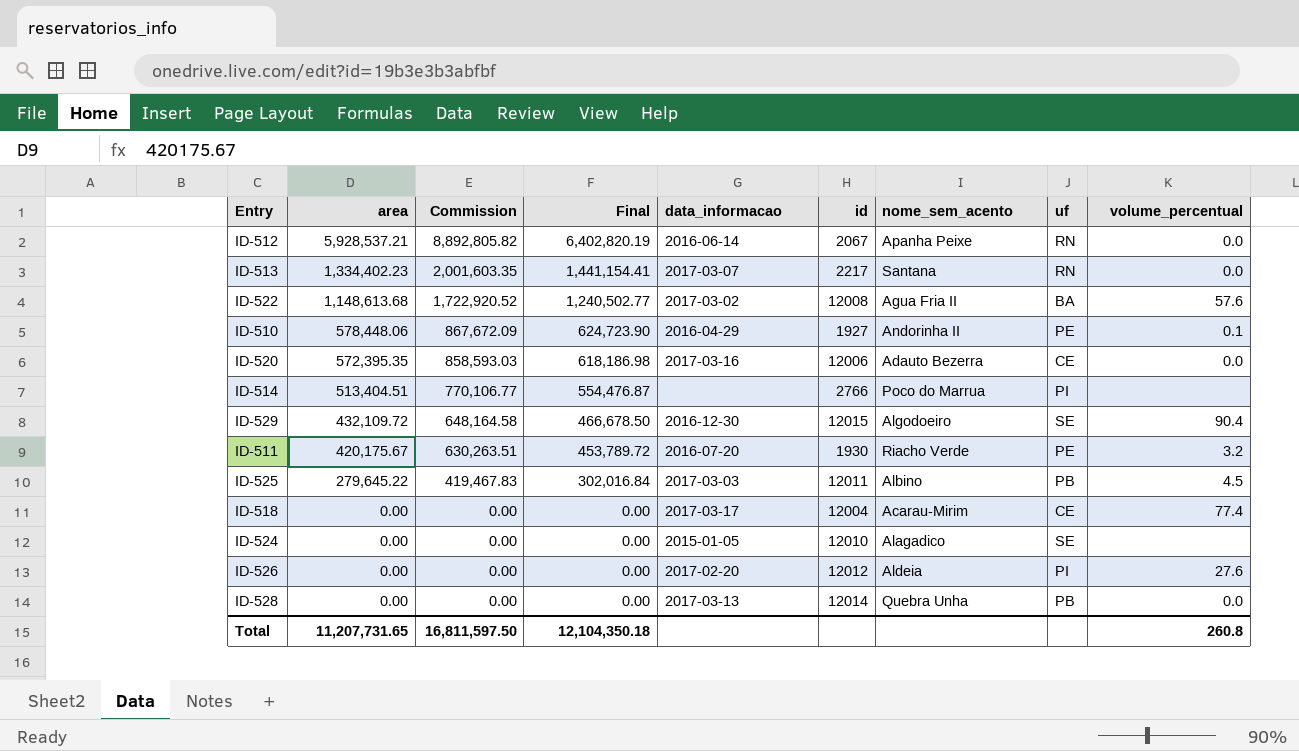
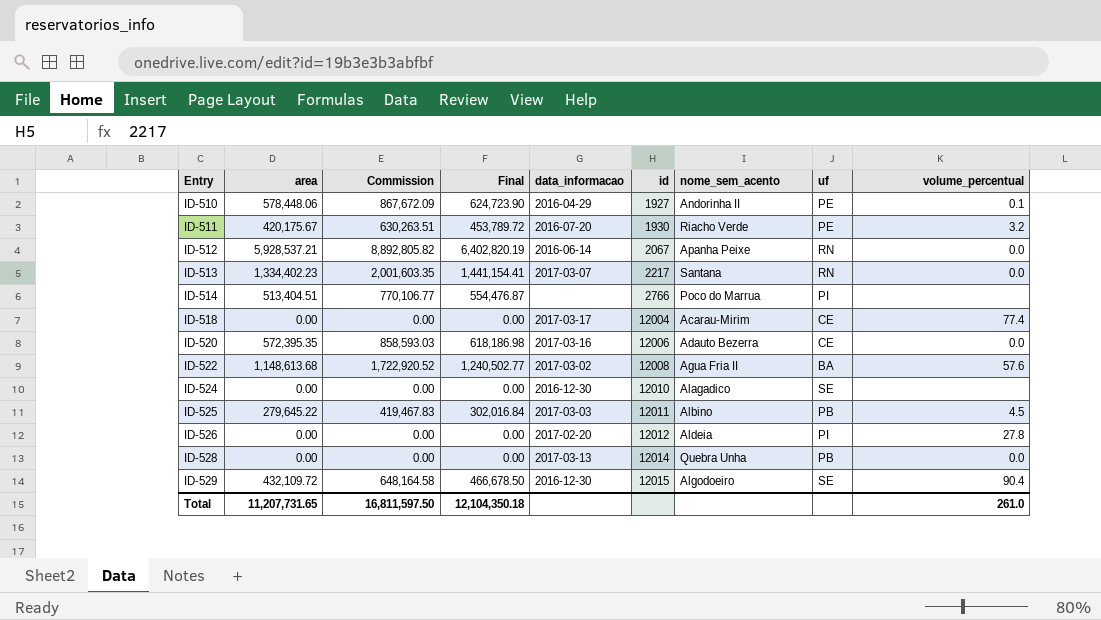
row order: area descending -> Entry ascending
ID-524 | data_informacao: 2015-01-05 -> 2016-12-30
ID-526 | volume_percentual: 27.6 -> 27.8
Total | volume_percentual: 260.8 -> 261.0

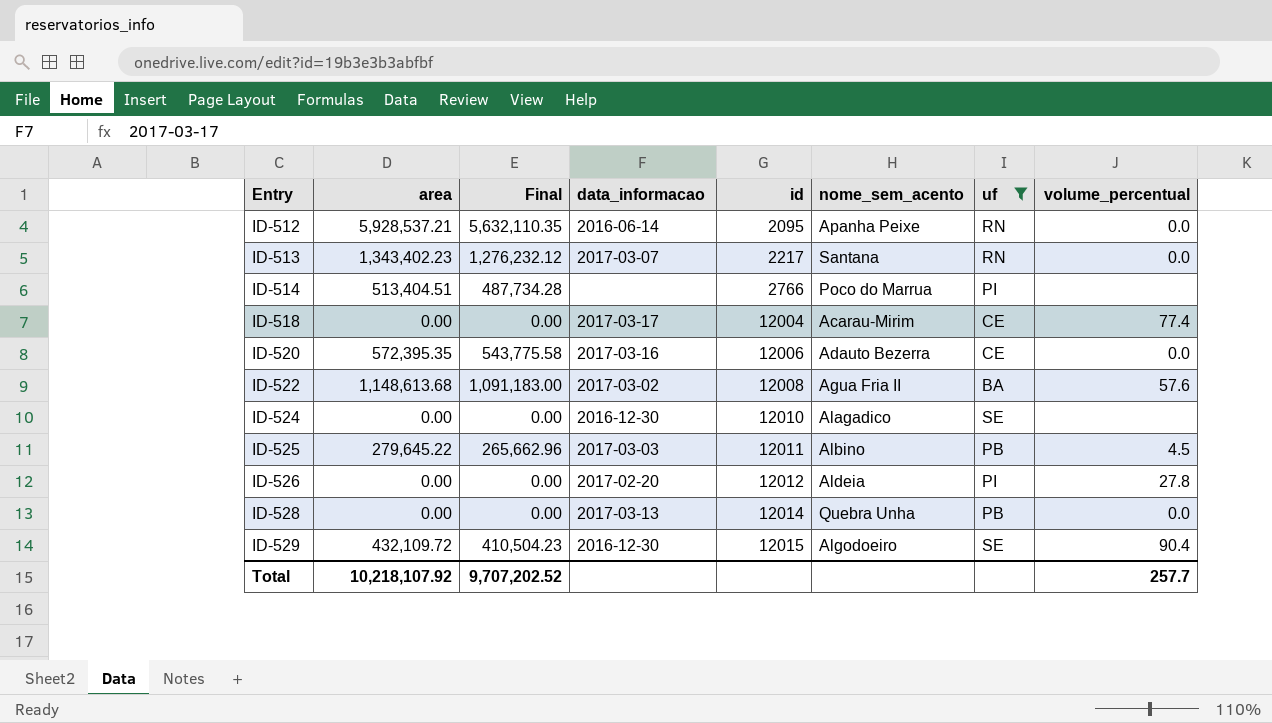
filter: none -> uf != PE
column Commission | formula: [area] * 1.5 -> none
column Final | formula: [area] * 1.08 -> [area] * 0.95
ID-512 | id: 2067 -> 2095
ID-513 | area: 1,334,402.23 -> 1,343,402.23
Total | area: 11,207,731.65 -> 10,218,107.92
Total | Final: 12,104,350.18 -> 9,707,202.52
Total | volume_percentual: 261.0 -> 257.7

